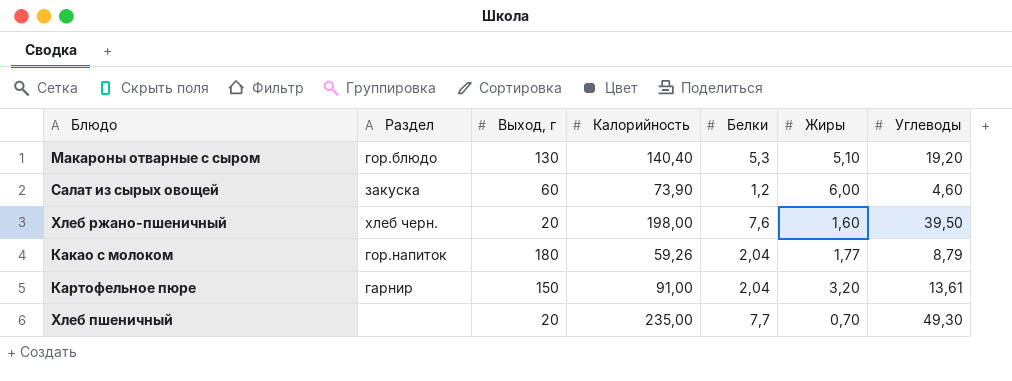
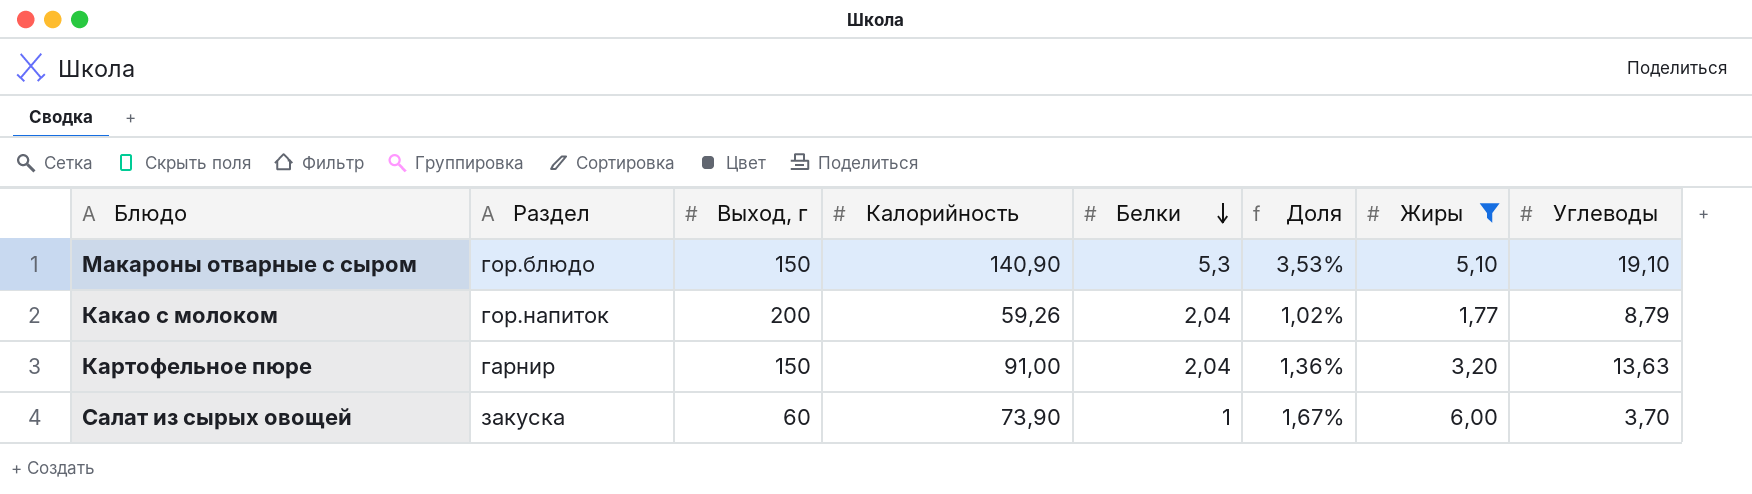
filter: none -> Жиры >= 1,77
row order: none -> Белки descending
column Доля | formula: none -> [Белки] / [Выход, г]
Макароны отварные с сыром | Выход, г: 130 -> 150
Макароны отварные с сыром | Калорийность: 140,40 -> 140,90
Макароны отварные с сыром | Углеводы: 19,20 -> 19,10
Какао с молоком | Выход, г: 180 -> 200
Картофельное пюре | Углеводы: 13,61 -> 13,63
Салат из сырых овощей | Белки: 1,2 -> 1
Салат из сырых овощей | Углеводы: 4,60 -> 3,70

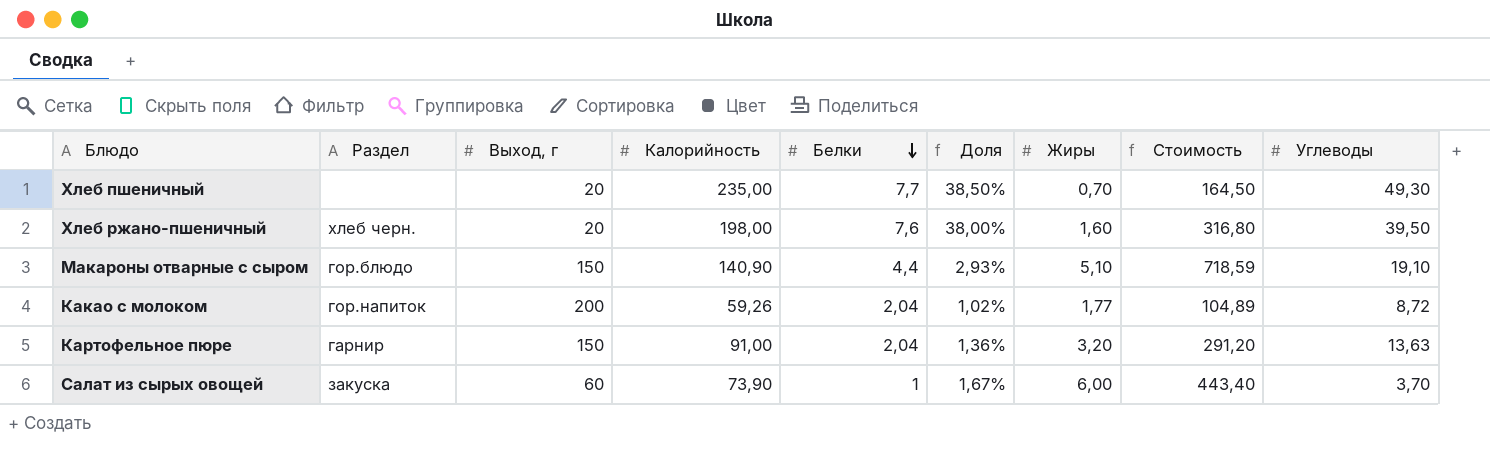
filter: Жиры >= 1,77 -> none
column Стоимость | formula: none -> [Калорийность] * [Жиры]
Макароны отварные с сыром | Белки: 5,3 -> 4,4
Макароны отварные с сыром | Доля: 3,53% -> 2,93%
Какао с молоком | Углеводы: 8,79 -> 8,72

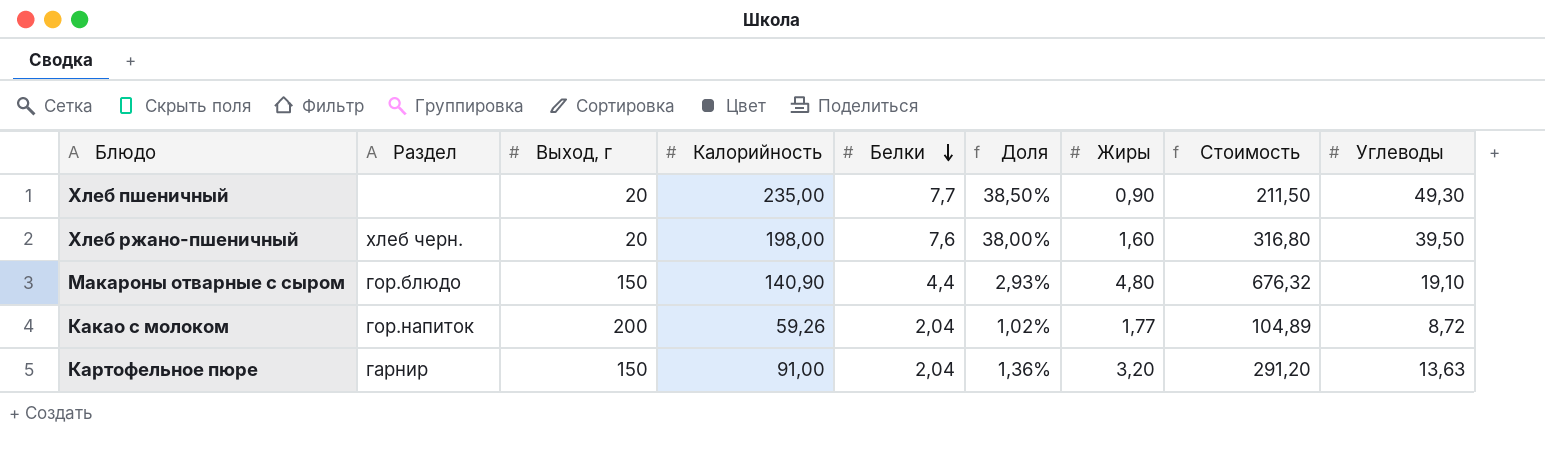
row Салат из сырых овощей: закуска | 60 | 73,90 | 1 | 1,67% | 6,00 | 443,40 | 3,70 -> none
Хлеб пшеничный | Жиры: 0,70 -> 0,90
Хлеб пшеничный | Стоимость: 164,50 -> 211,50
Макароны отварные с сыром | Жиры: 5,10 -> 4,80
Макароны отварные с сыром | Стоимость: 718,59 -> 676,32

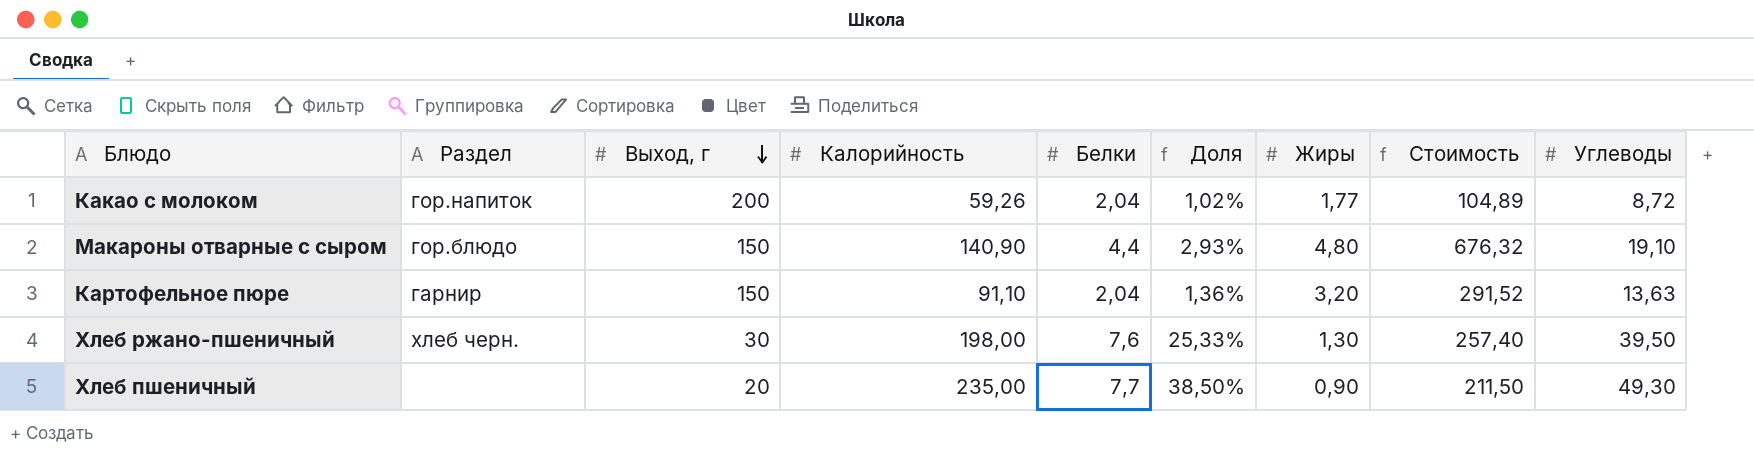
row order: Белки descending -> Выход, г descending
Картофельное пюре | Калорийность: 91,00 -> 91,10
Картофельное пюре | Стоимость: 291,20 -> 291,52
Хлеб ржано-пшеничный | Выход, г: 20 -> 30
Хлеб ржано-пшеничный | Доля: 38,00% -> 25,33%
Хлеб ржано-пшеничный | Жиры: 1,60 -> 1,30
Хлеб ржано-пшеничный | Стоимость: 316,80 -> 257,40

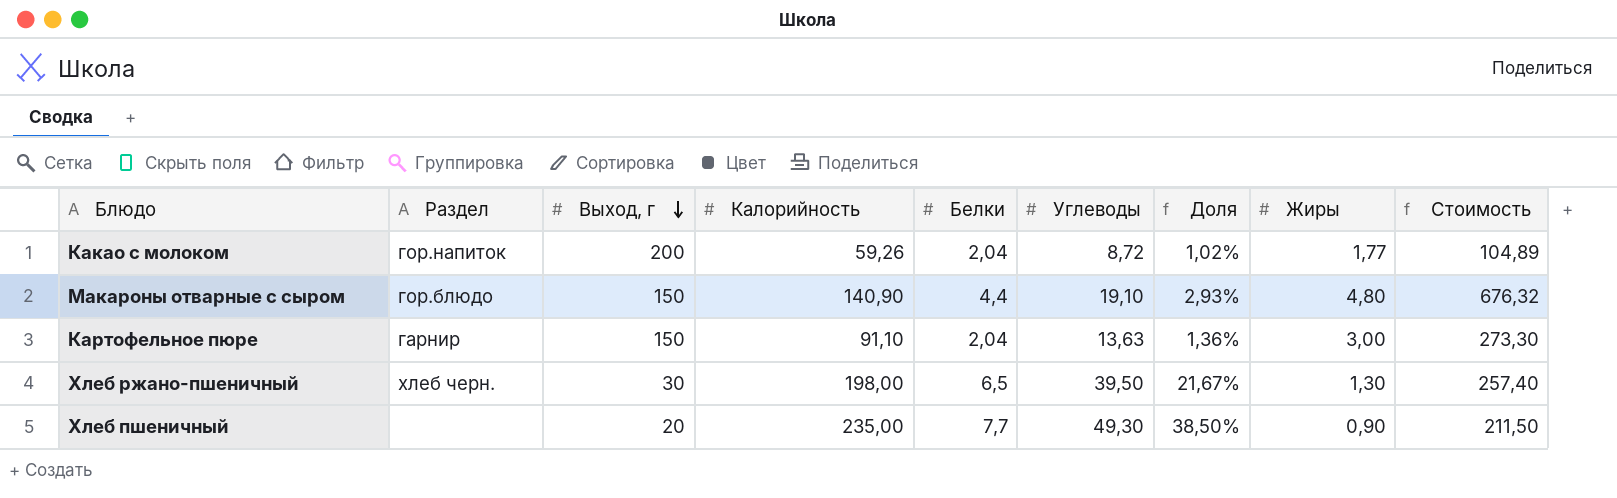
column Углеводы | position: 9 -> 6
Картофельное пюре | Жиры: 3,20 -> 3,00
Картофельное пюре | Стоимость: 291,52 -> 273,30
Хлеб ржано-пшеничный | Белки: 7,6 -> 6,5
Хлеб ржано-пшеничный | Доля: 25,33% -> 21,67%

